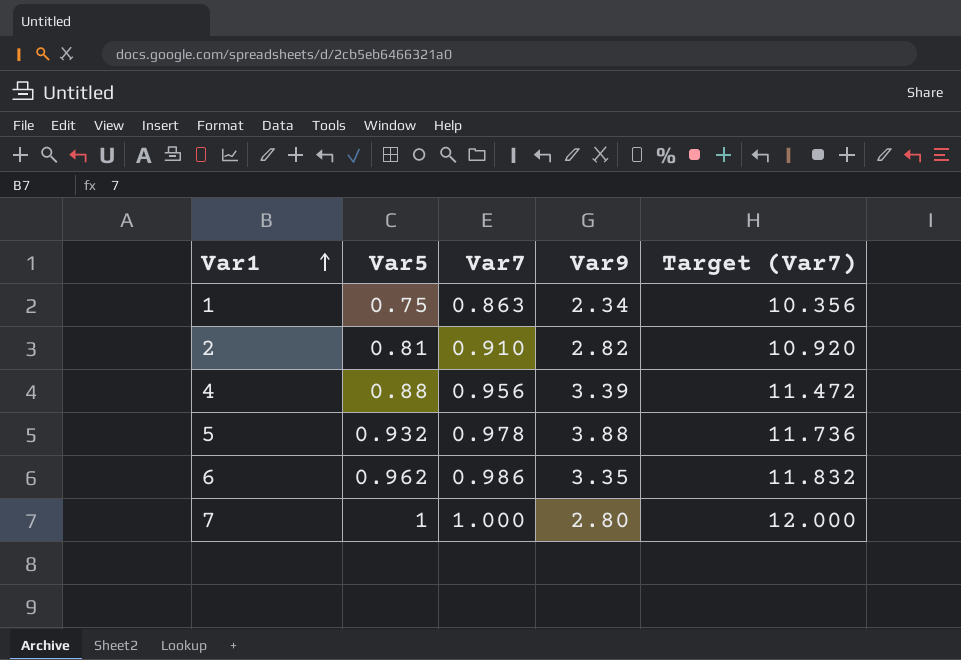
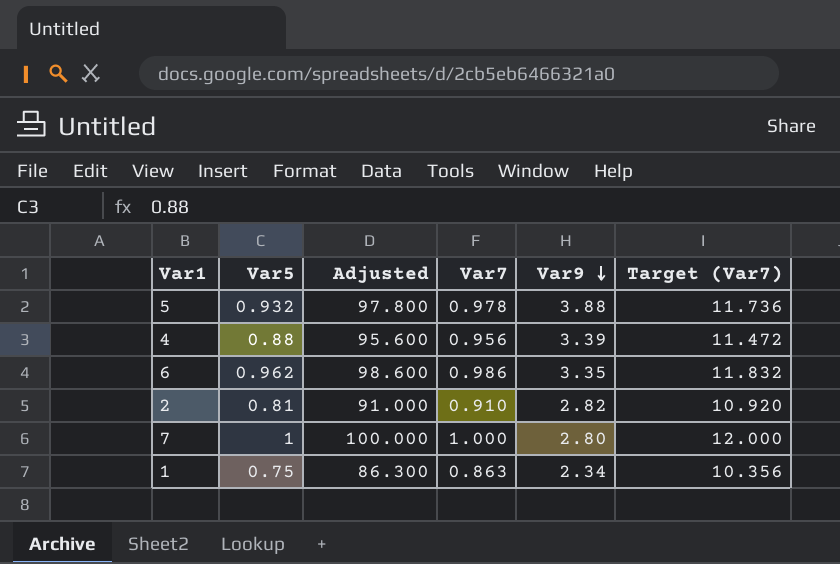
row order: Var1 ascending -> Var9 descending
column Adjusted | formula: none -> [Var7] * 100

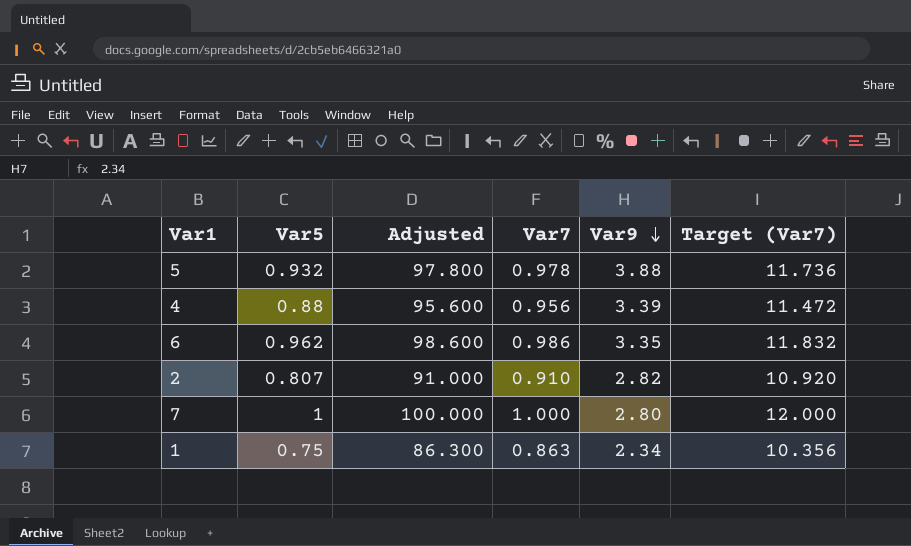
2 | Var5: 0.81 -> 0.807

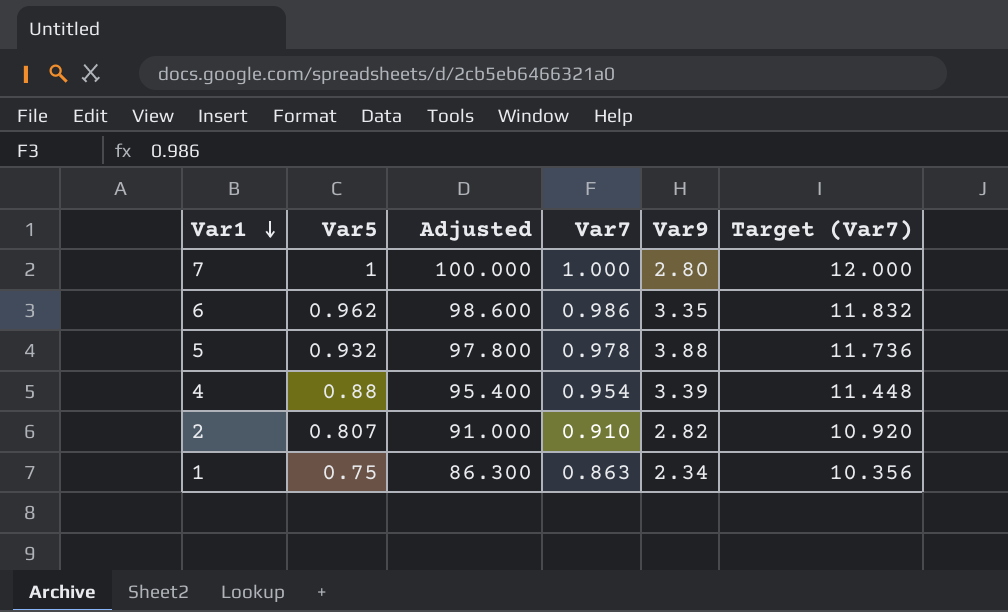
row order: Var9 descending -> Var1 descending
4 | Adjusted: 95.600 -> 95.400
4 | Var7: 0.956 -> 0.954
4 | Target (Var7): 11.472 -> 11.448

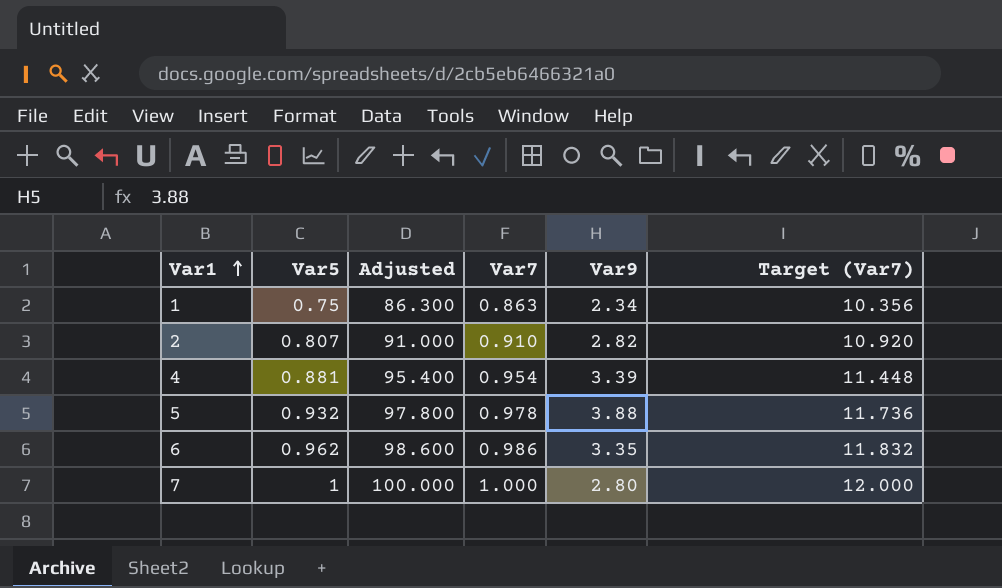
row order: Var1 descending -> Var1 ascending
4 | Var5: 0.88 -> 0.881

